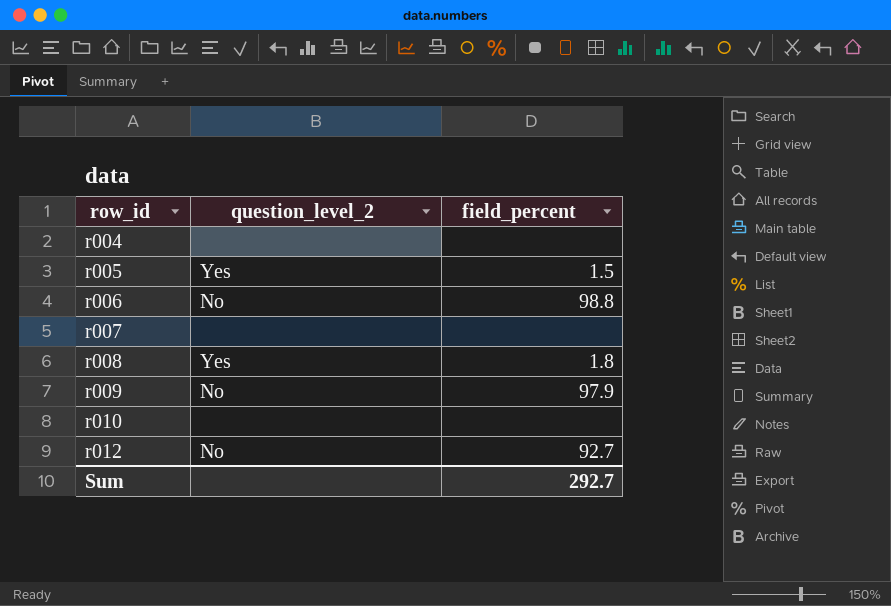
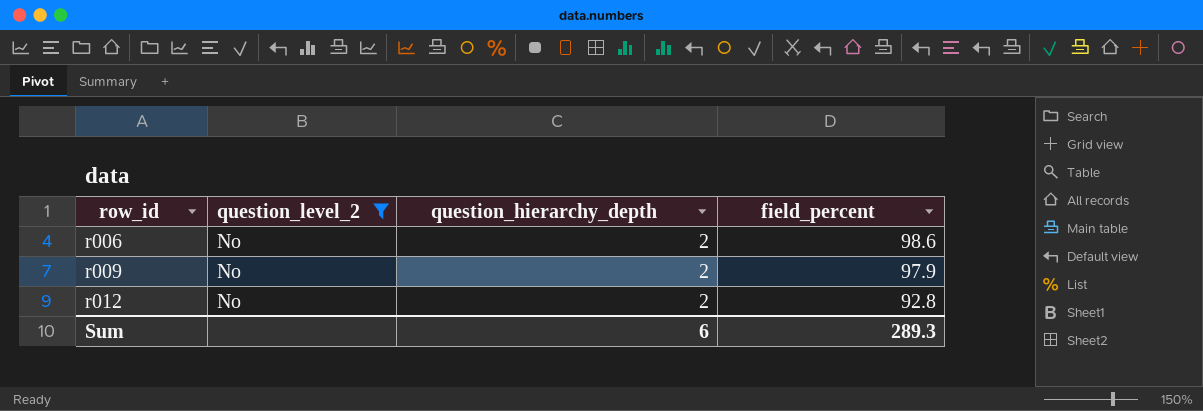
filter: none -> question_level_2 = No
column question_hierarchy_depth | position: none -> 3
r006 | field_percent: 98.8 -> 98.6
r012 | field_percent: 92.7 -> 92.8
Sum | field_percent: 292.7 -> 289.3

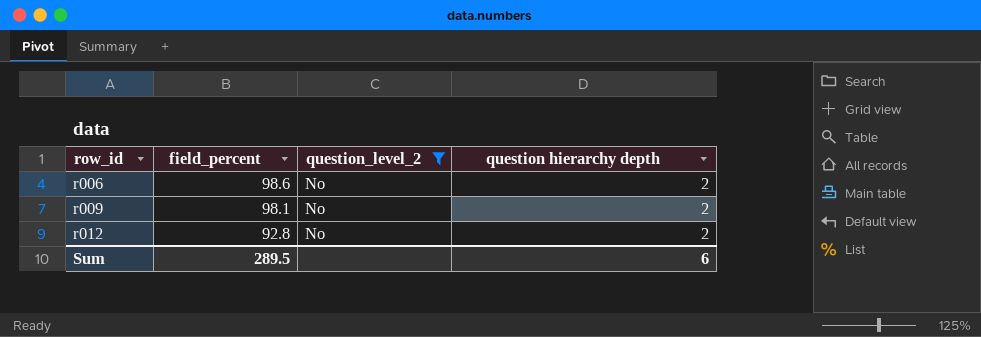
column field_percent | position: 4 -> 2
column name: question_hierarchy_depth -> question hierarchy depth
r009 | field_percent: 97.9 -> 98.1
Sum | field_percent: 289.3 -> 289.5

